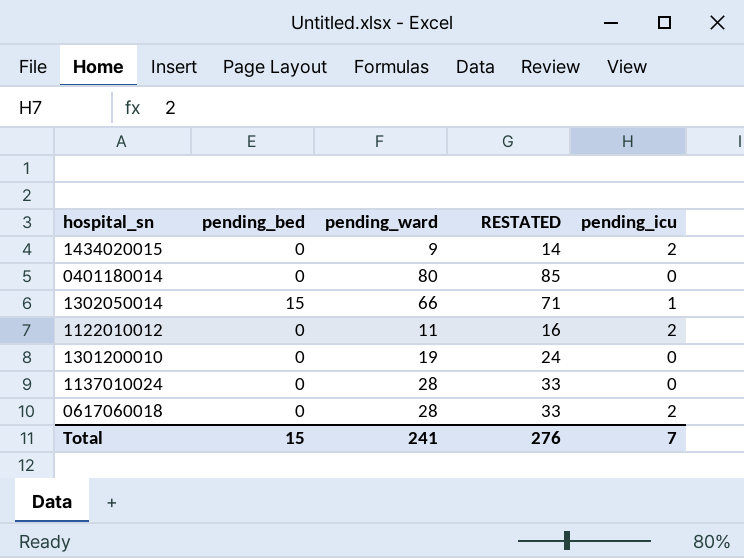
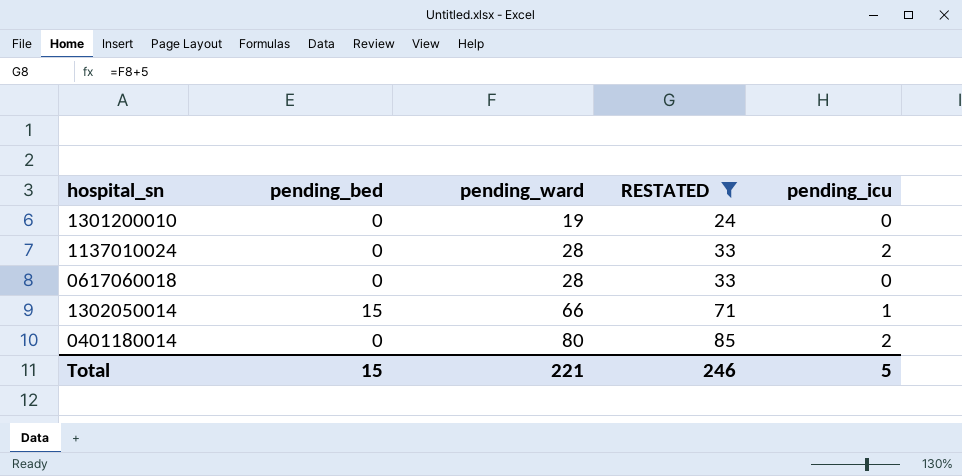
filter: none -> RESTATED >= 24
row order: none -> pending_ward ascending
1137010024 | pending_icu: 0 -> 2
0617060018 | pending_icu: 2 -> 0
0401180014 | pending_icu: 0 -> 2
Total | pending_ward: 241 -> 221
Total | RESTATED: 276 -> 246
Total | pending_icu: 7 -> 5

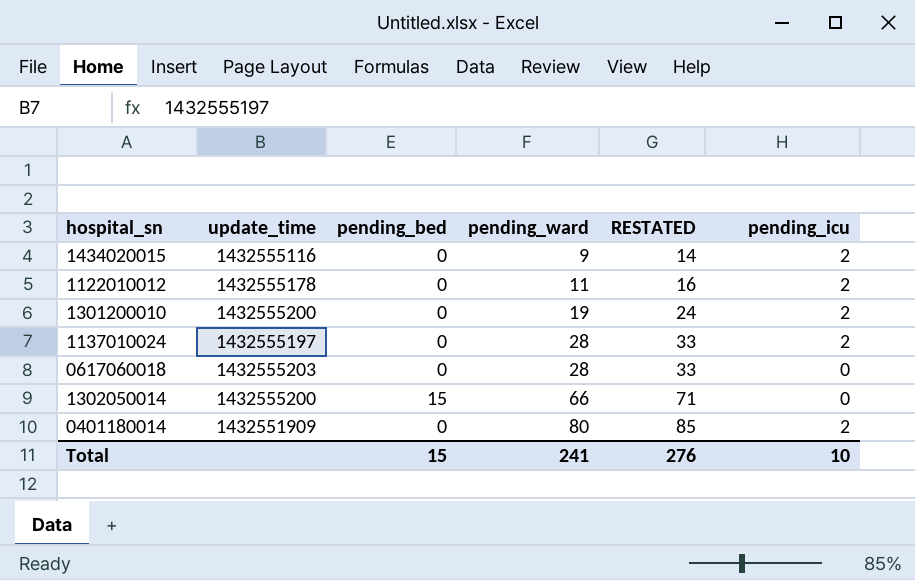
filter: RESTATED >= 24 -> none
column update_time | position: none -> 2
1301200010 | pending_icu: 0 -> 2
1302050014 | pending_icu: 1 -> 0
Total | pending_ward: 221 -> 241
Total | RESTATED: 246 -> 276
Total | pending_icu: 5 -> 10

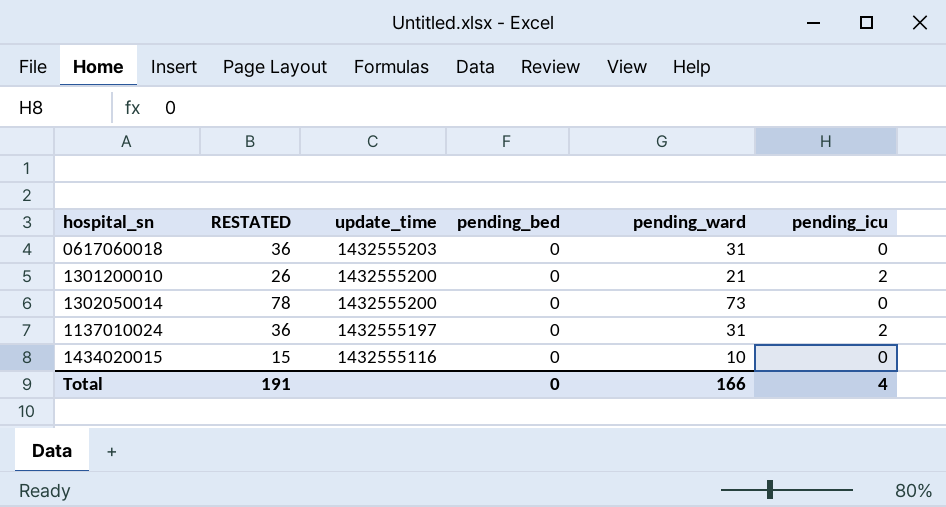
row order: pending_ward ascending -> update_time descending
column RESTATED | position: 5 -> 2
row 1122010012: 1432555178 | 0 | 11 | 16 | 2 -> none
row 0401180014: 1432551909 | 0 | 80 | 85 | 2 -> none
0617060018 | RESTATED: 33 -> 36
0617060018 | pending_ward: 28 -> 31
1301200010 | RESTATED: 24 -> 26
1301200010 | pending_ward: 19 -> 21
1302050014 | RESTATED: 71 -> 78
1302050014 | pending_bed: 15 -> 0
1302050014 | pending_ward: 66 -> 73
1137010024 | RESTATED: 33 -> 36
1137010024 | pending_ward: 28 -> 31
1434020015 | RESTATED: 14 -> 15
1434020015 | pending_ward: 9 -> 10
1434020015 | pending_icu: 2 -> 0
Total | RESTATED: 276 -> 191
Total | pending_bed: 15 -> 0
Total | pending_ward: 241 -> 166
Total | pending_icu: 10 -> 4

